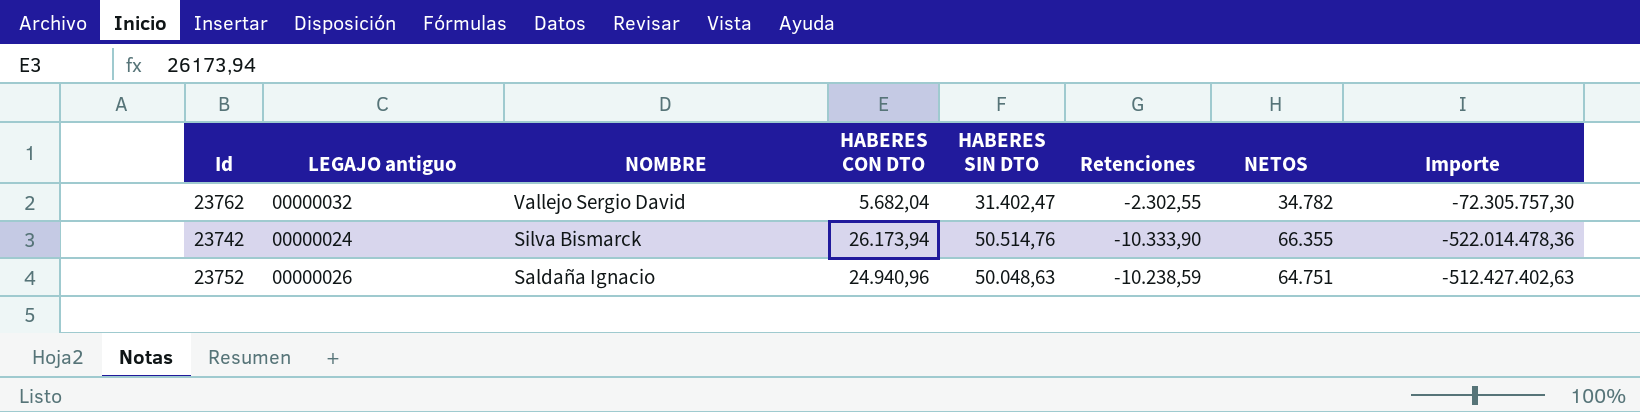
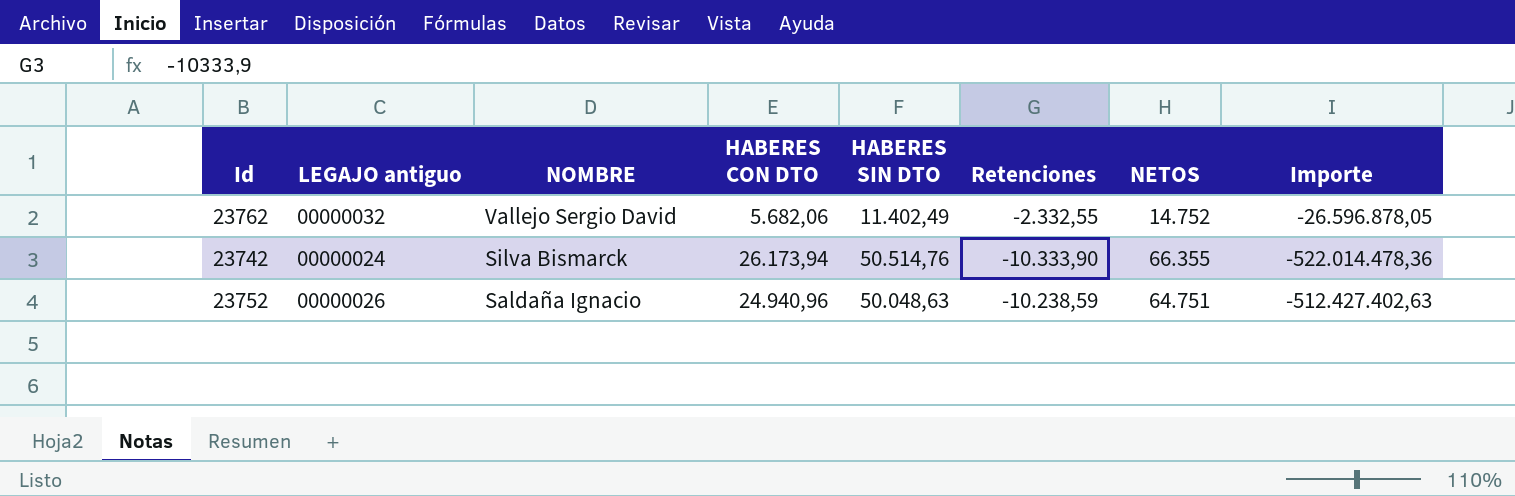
23762 | HABERES CON DTO: 5.682,04 -> 5.682,06
23762 | HABERES SIN DTO: 31.402,47 -> 11.402,49
23762 | Retenciones: -2.302,55 -> -2.332,55
23762 | NETOS: 34.782 -> 14.752
23762 | Importe: -72.305.757,30 -> -26.596.878,05

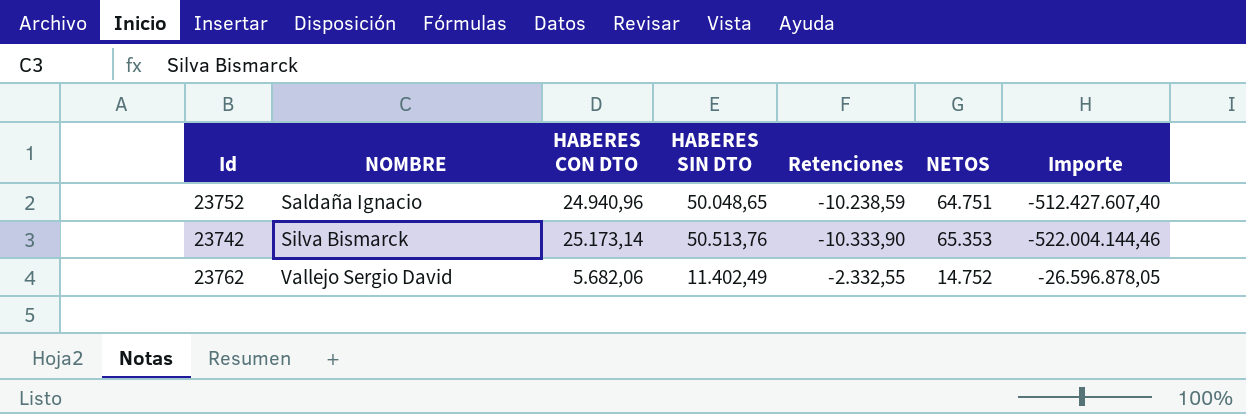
row order: NOMBRE descending -> NOMBRE ascending
column LEGAJO antiguo | position: 2 -> none
23752 | HABERES SIN DTO: 50.048,63 -> 50.048,65
23752 | Importe: -512.427.402,63 -> -512.427.607,40
23742 | HABERES CON DTO: 26.173,94 -> 25.173,14
23742 | HABERES SIN DTO: 50.514,76 -> 50.513,76
23742 | NETOS: 66.355 -> 65.353
23742 | Importe: -522.014.478,36 -> -522.004.144,46

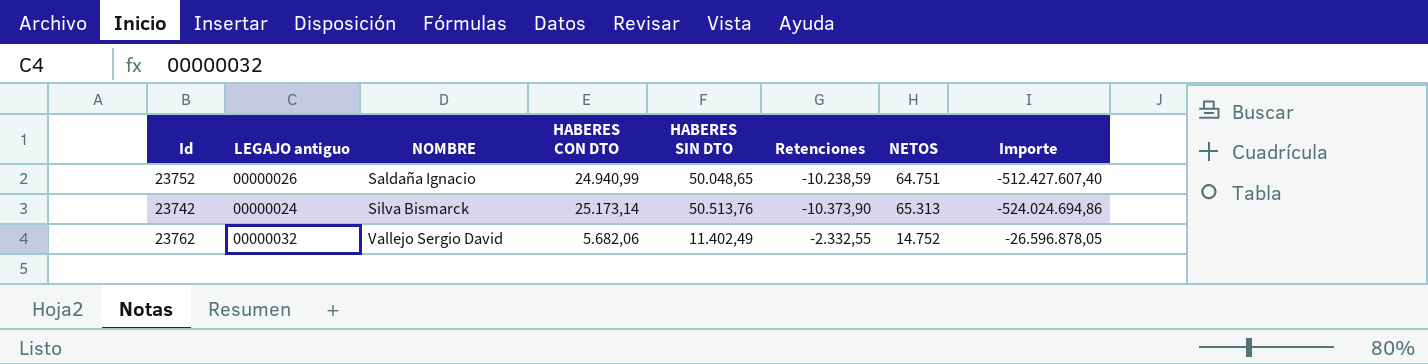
column LEGAJO antiguo | position: none -> 2
23752 | HABERES CON DTO: 24.940,96 -> 24.940,99
23742 | Retenciones: -10.333,90 -> -10.373,90
23742 | NETOS: 65.353 -> 65.313
23742 | Importe: -522.004.144,46 -> -524.024.694,86

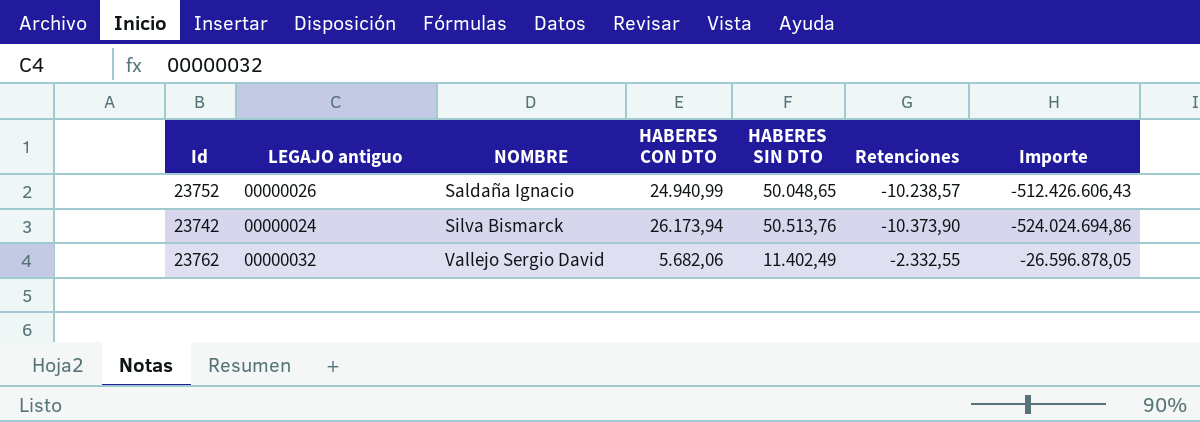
column NETOS | formula: [HABERES CON DTO] + [HABERES SIN DTO] + [Retenciones] -> none
23752 | Retenciones: -10.238,59 -> -10.238,57
23752 | Importe: -512.427.607,40 -> -512.426.606,43
23742 | HABERES CON DTO: 25.173,14 -> 26.173,94

